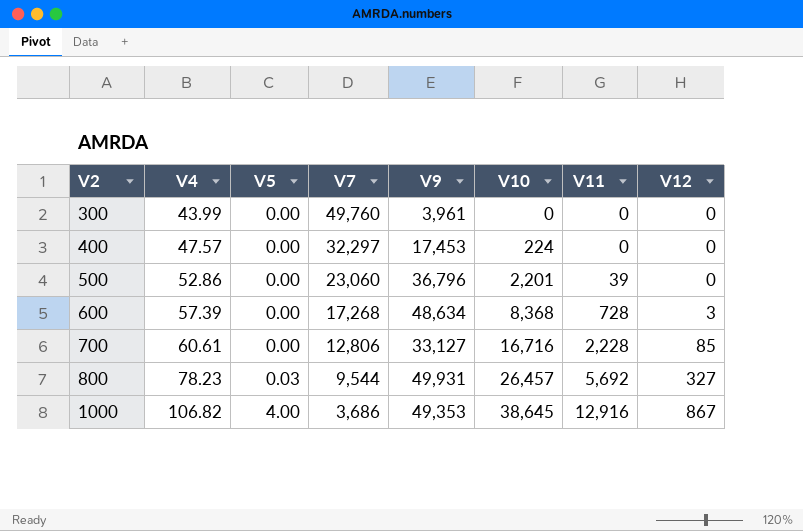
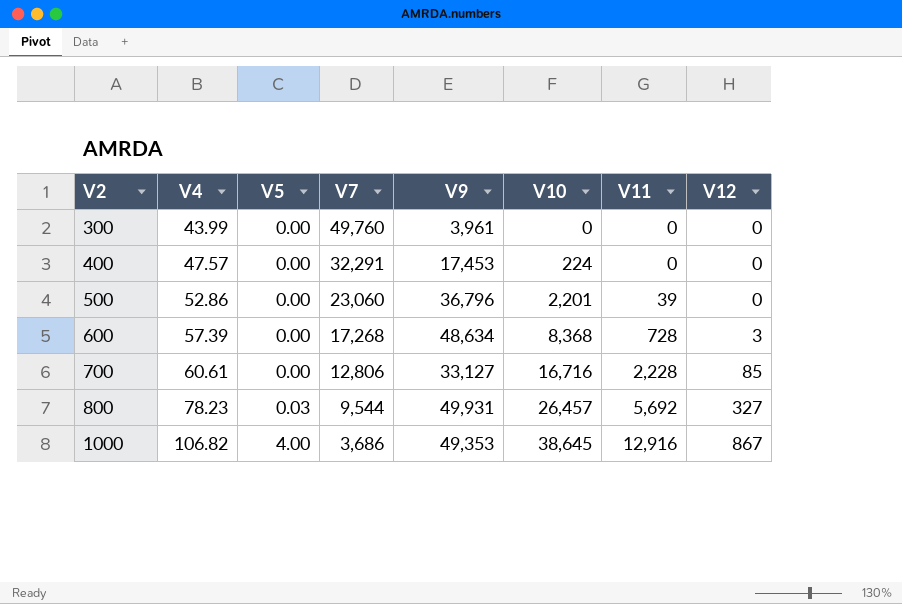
400 | V7: 32,297 -> 32,291

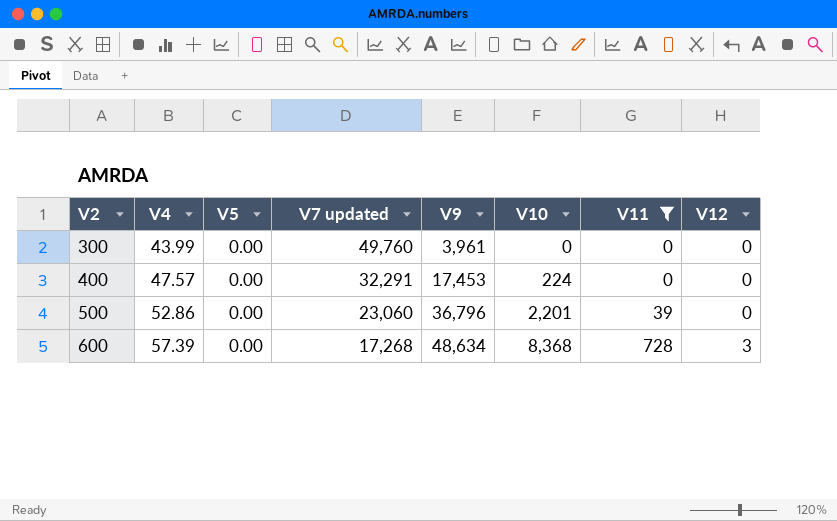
filter: none -> V11 <= 728
column name: V7 -> V7 updated

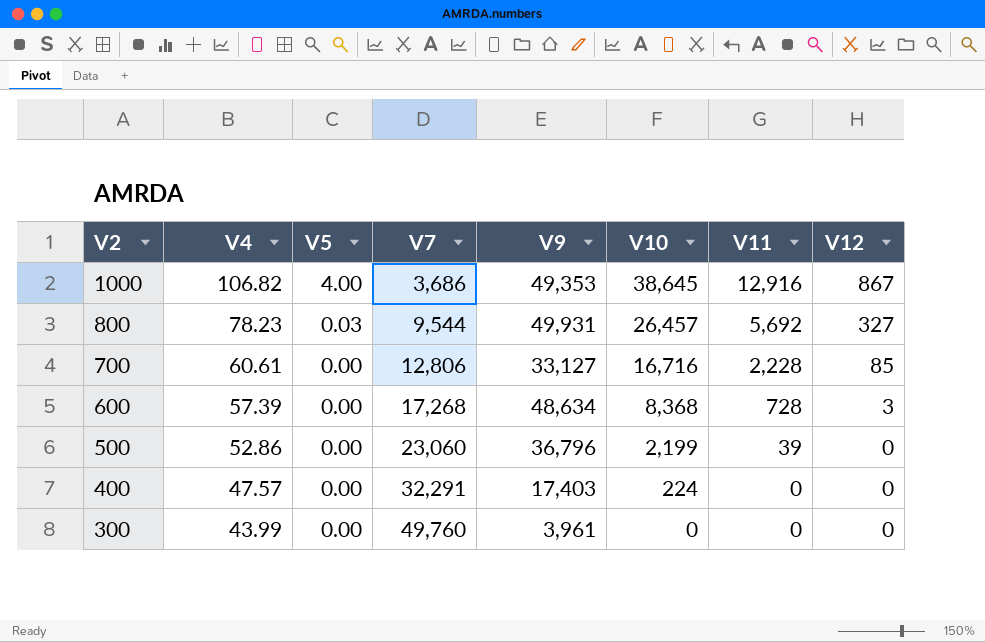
filter: V11 <= 728 -> none
row order: V2 ascending -> V2 descending
column name: V7 updated -> V7
500 | V10: 2,201 -> 2,199
400 | V9: 17,453 -> 17,403

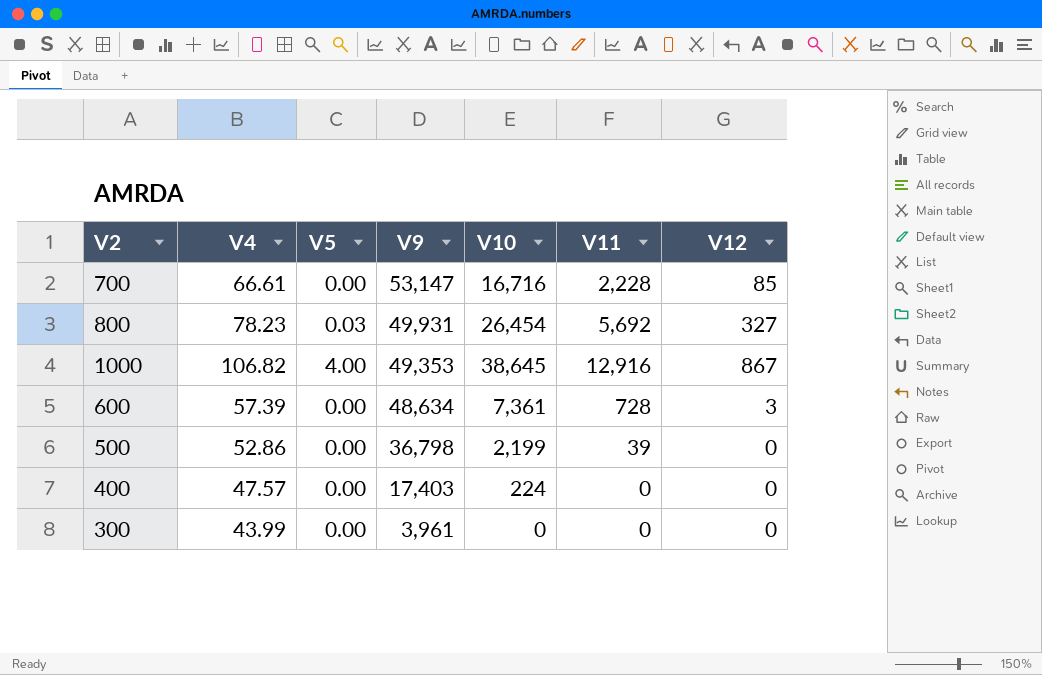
row order: V2 descending -> V9 descending
column V7 | position: 4 -> none
700 | V4: 60.61 -> 66.61
700 | V9: 33,127 -> 53,147
800 | V10: 26,457 -> 26,454
600 | V10: 8,368 -> 7,361
500 | V9: 36,796 -> 36,798

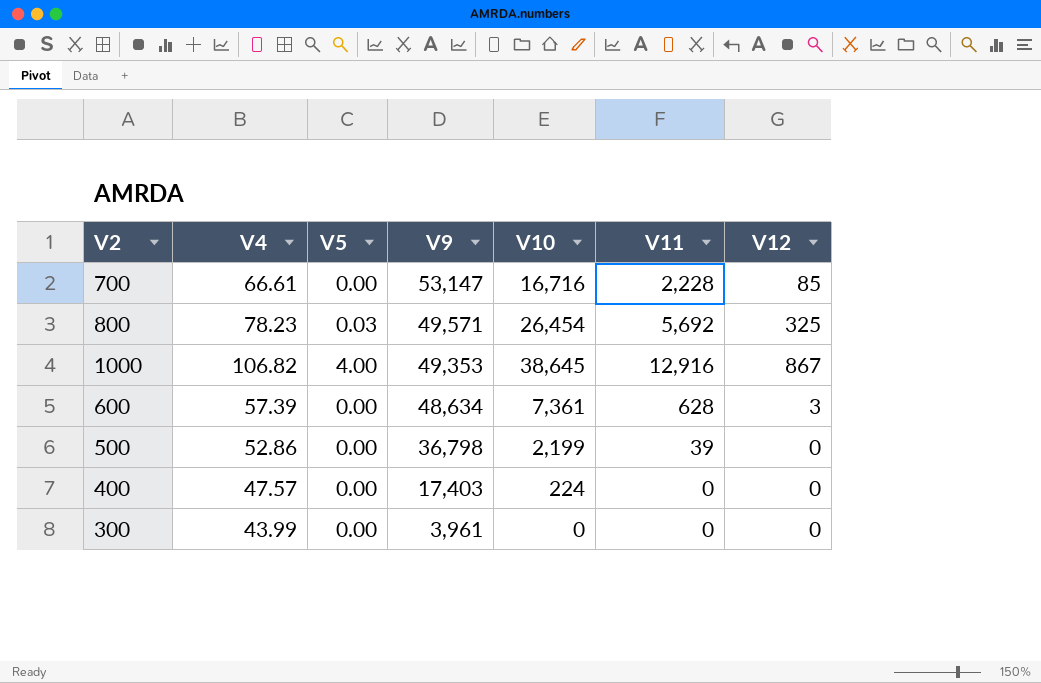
800 | V9: 49,931 -> 49,571
800 | V12: 327 -> 325
600 | V11: 728 -> 628

